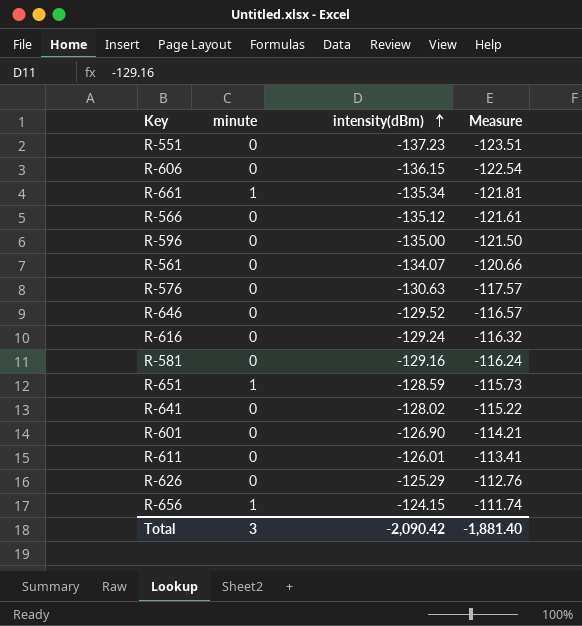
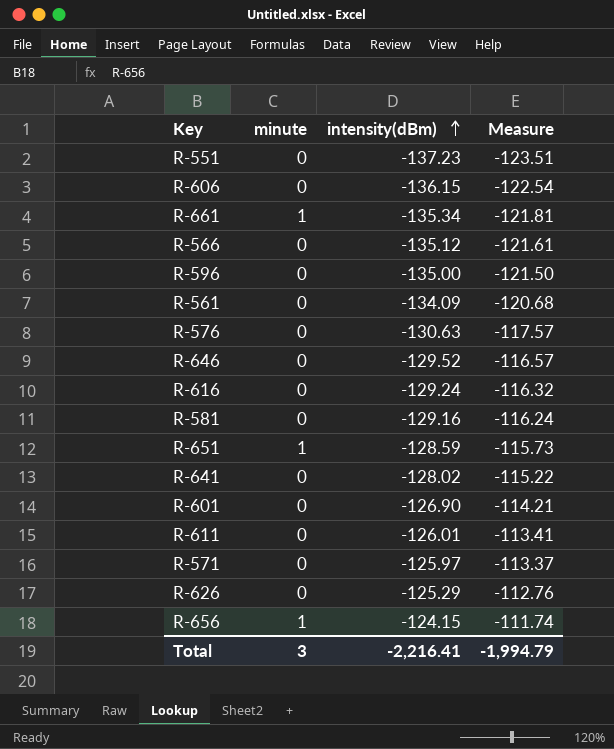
R-561 | intensity(dBm): -134.07 -> -134.09
R-561 | Measure: -120.66 -> -120.68
row R-571: none -> 0 | -125.97 | -113.37
Total | intensity(dBm): -2,090.42 -> -2,216.41
Total | Measure: -1,881.40 -> -1,994.79

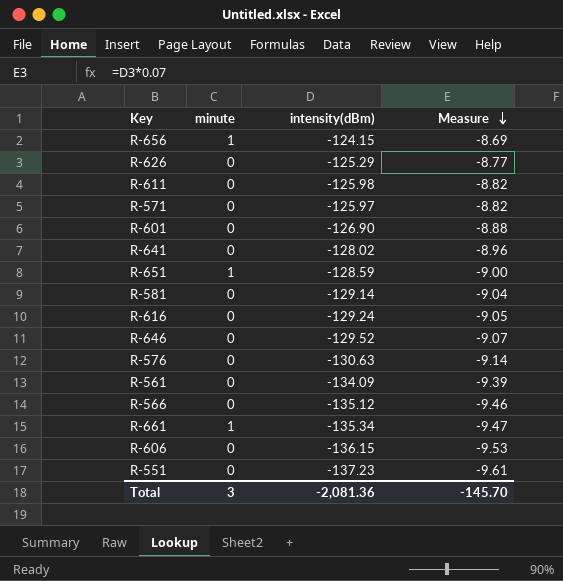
row order: intensity(dBm) ascending -> Measure descending
column Measure | formula: [intensity(dBm)] * 0.9 -> [intensity(dBm)] * 0.07
row R-596: 0 | -135.00 | -121.50 -> none
R-611 | intensity(dBm): -126.01 -> -125.98
R-581 | intensity(dBm): -129.16 -> -129.14
Total | intensity(dBm): -2,216.41 -> -2,081.36
Total | Measure: -1,994.79 -> -145.70

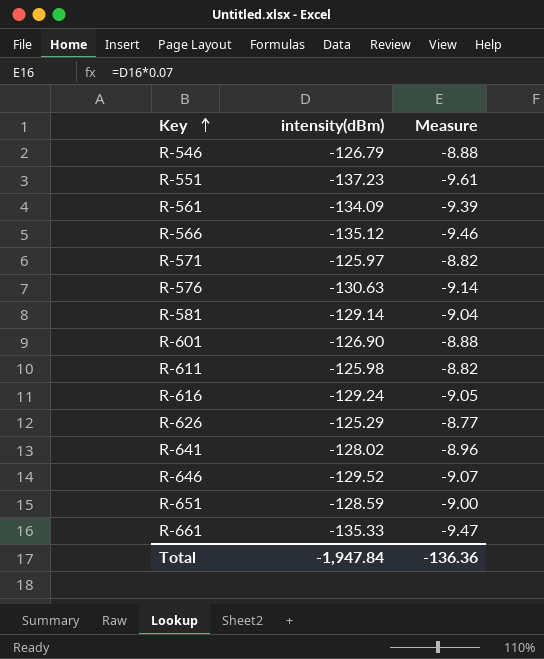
row order: Measure descending -> Key ascending
column minute | position: 2 -> none
row R-656: 1 | -124.15 | -8.69 -> none
row R-606: 0 | -136.15 | -9.53 -> none
row R-546: none -> -126.79 | -8.88
R-661 | intensity(dBm): -135.34 -> -135.33
Total | intensity(dBm): -2,081.36 -> -1,947.84
Total | Measure: -145.70 -> -136.36

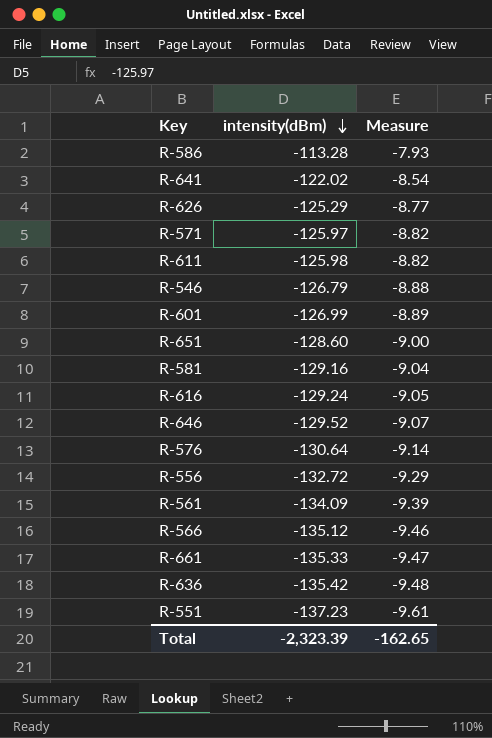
row order: Key ascending -> intensity(dBm) descending
row R-586: none -> -113.28 | -7.93
R-641 | intensity(dBm): -128.02 -> -122.02
R-641 | Measure: -8.96 -> -8.54
R-601 | intensity(dBm): -126.90 -> -126.99
R-601 | Measure: -8.88 -> -8.89
R-651 | intensity(dBm): -128.59 -> -128.60
R-581 | intensity(dBm): -129.14 -> -129.16
R-576 | intensity(dBm): -130.63 -> -130.64
row R-556: none -> -132.72 | -9.29
row R-636: none -> -135.42 | -9.48
Total | intensity(dBm): -1,947.84 -> -2,323.39
Total | Measure: -136.36 -> -162.65

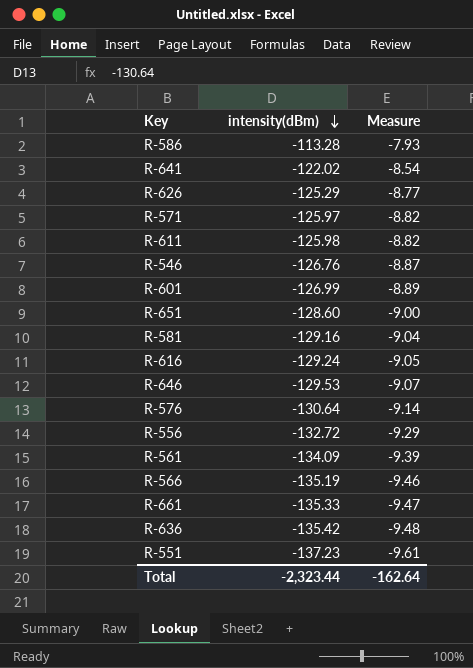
R-546 | intensity(dBm): -126.79 -> -126.76
R-546 | Measure: -8.88 -> -8.87
R-646 | intensity(dBm): -129.52 -> -129.53
R-566 | intensity(dBm): -135.12 -> -135.19
Total | intensity(dBm): -2,323.39 -> -2,323.44
Total | Measure: -162.65 -> -162.64

